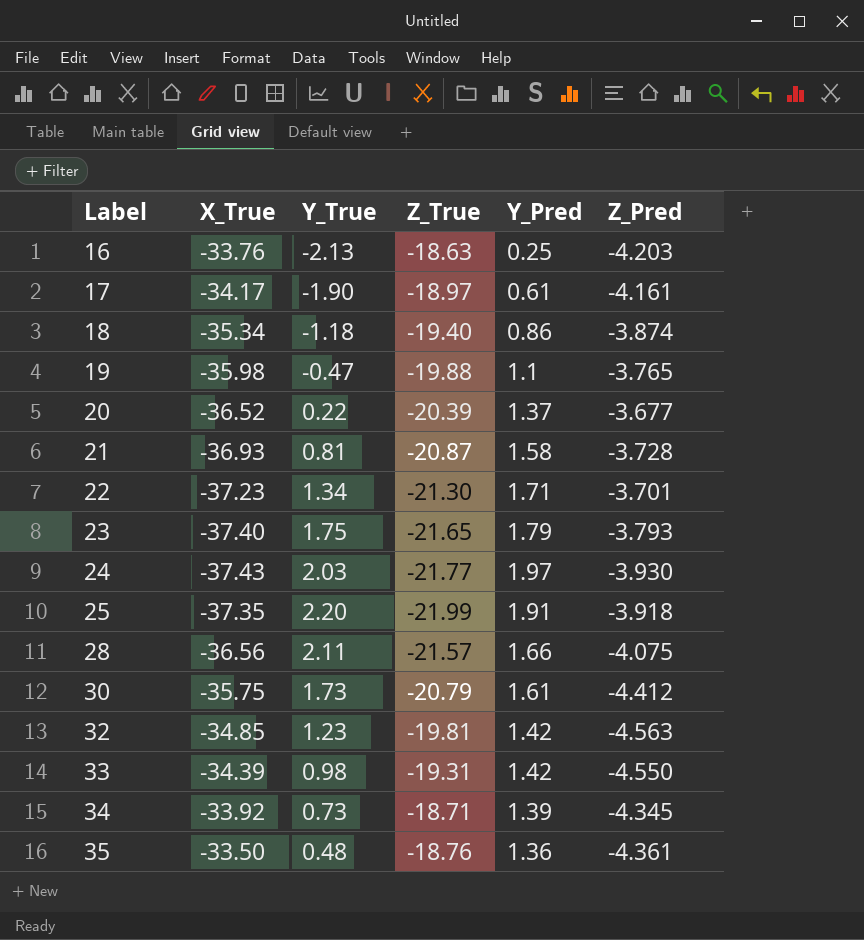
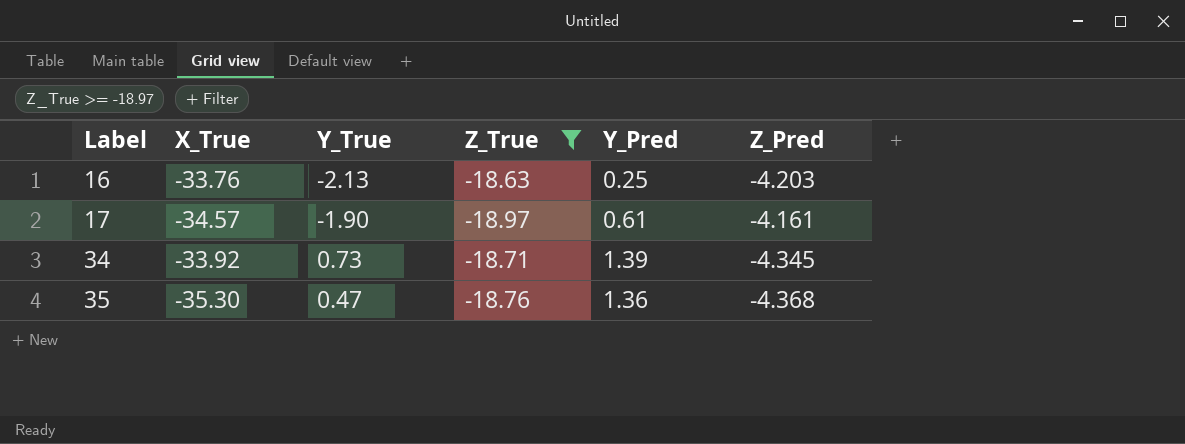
filter: none -> Z_True >= -18.97
17 | X_True: -34.17 -> -34.57
35 | X_True: -33.50 -> -35.30
35 | Y_True: 0.48 -> 0.47
35 | Z_Pred: -4.361 -> -4.368

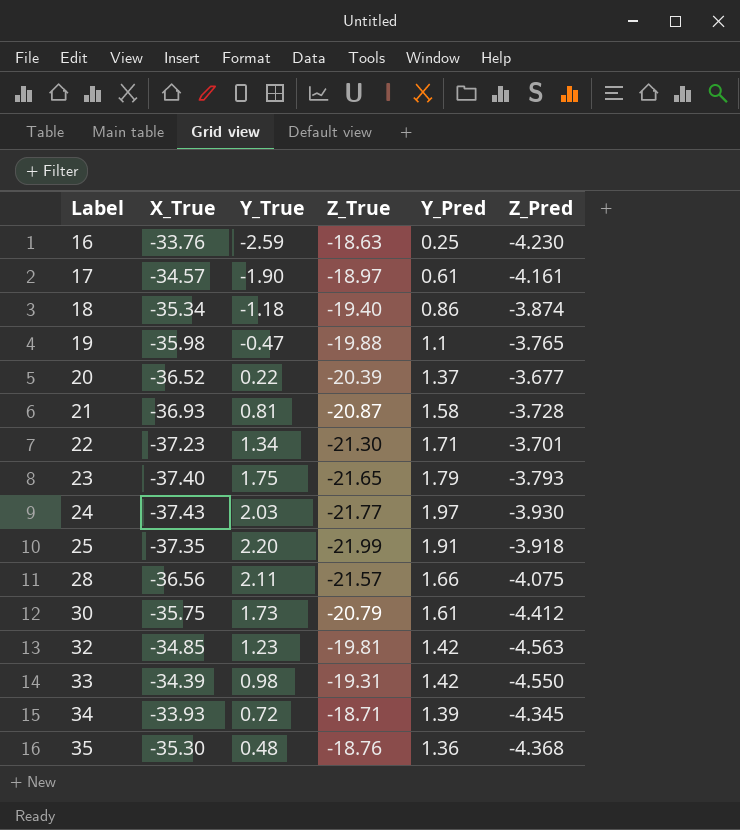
filter: Z_True >= -18.97 -> none
16 | Y_True: -2.13 -> -2.59
16 | Z_Pred: -4.203 -> -4.230
34 | X_True: -33.92 -> -33.93
34 | Y_True: 0.73 -> 0.72
35 | Y_True: 0.47 -> 0.48

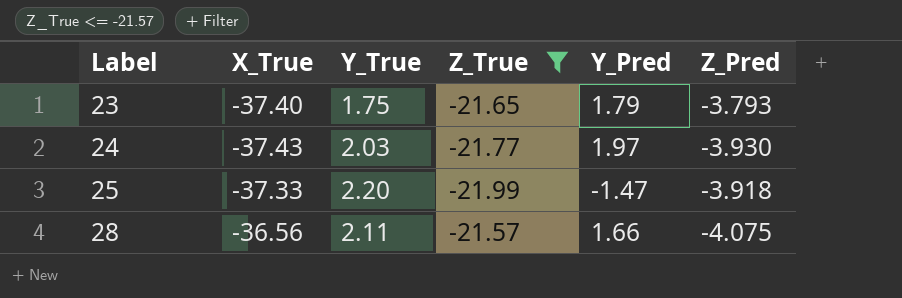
filter: none -> Z_True <= -21.57
25 | X_True: -37.35 -> -37.33
25 | Y_Pred: 1.91 -> -1.47

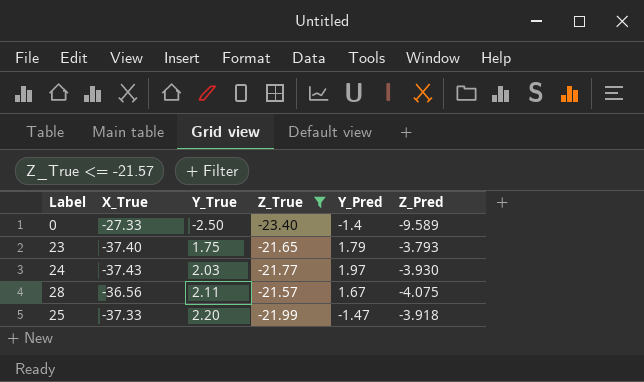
row order: Label ascending -> Y_True ascending
row 0: none -> -27.33 | -2.50 | -23.40 | -1.4 | -9.589
28 | Y_Pred: 1.66 -> 1.67

